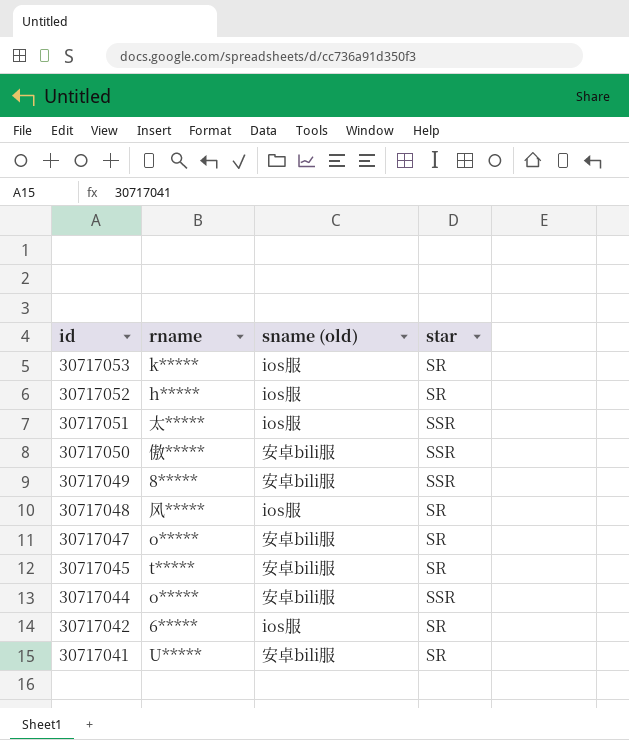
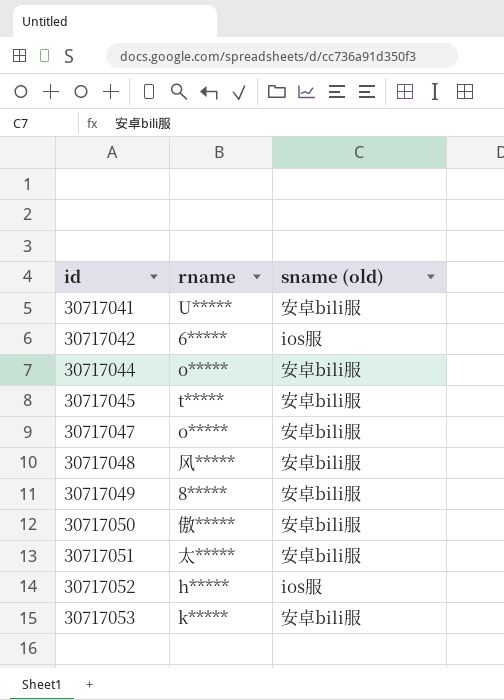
row order: id descending -> id ascending
column star | position: 4 -> none
30717048 | sname (old): ios服 -> 安卓bili服
30717051 | sname (old): ios服 -> 安卓bili服
30717053 | sname (old): ios服 -> 安卓bili服

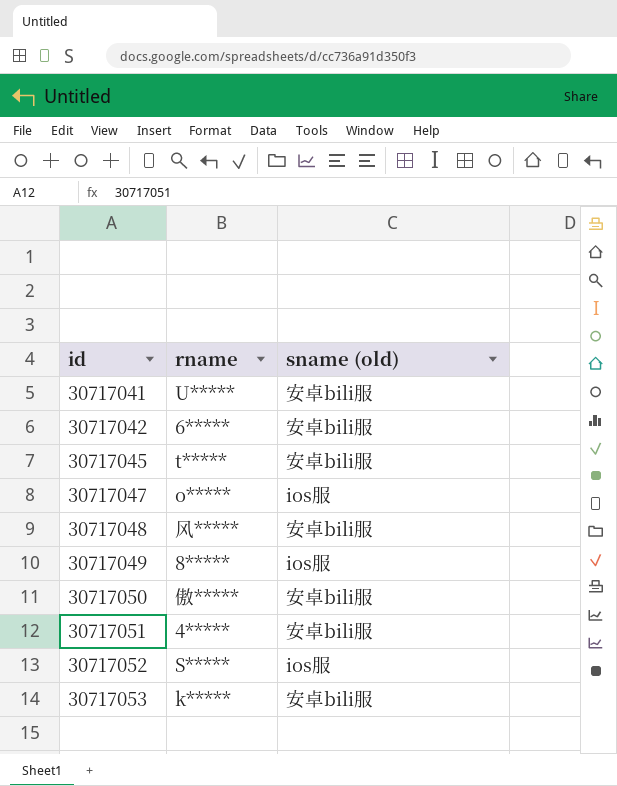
row 30717044: o***** | 安卓bili服 -> none
30717042 | sname (old): ios服 -> 安卓bili服
30717047 | sname (old): 安卓bili服 -> ios服
30717049 | sname (old): 安卓bili服 -> ios服
30717051 | rname: 太***** -> 4*****
30717052 | rname: h***** -> S*****

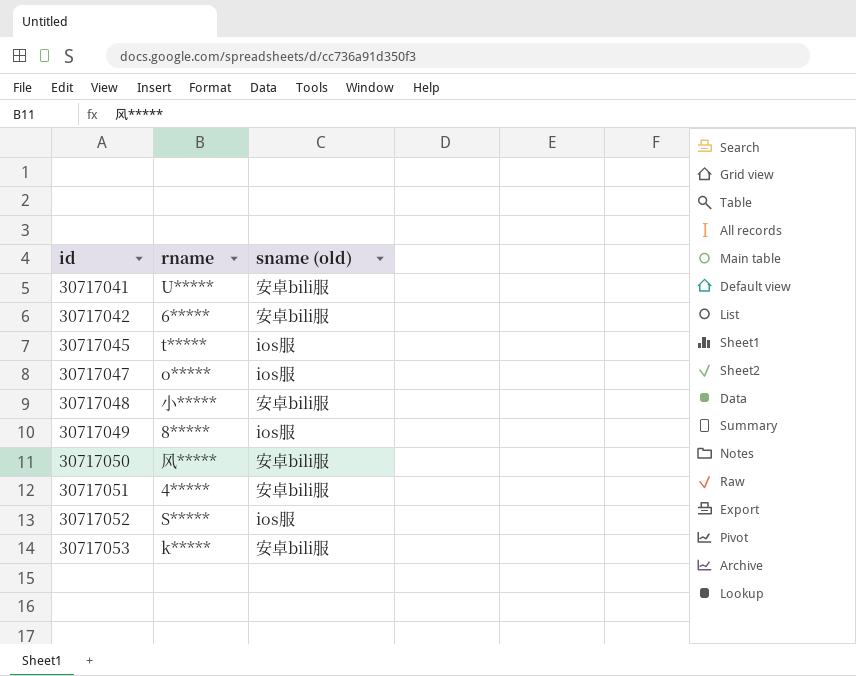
30717045 | sname (old): 安卓bili服 -> ios服
30717048 | rname: 风***** -> 小*****
30717050 | rname: 傲***** -> 风*****

